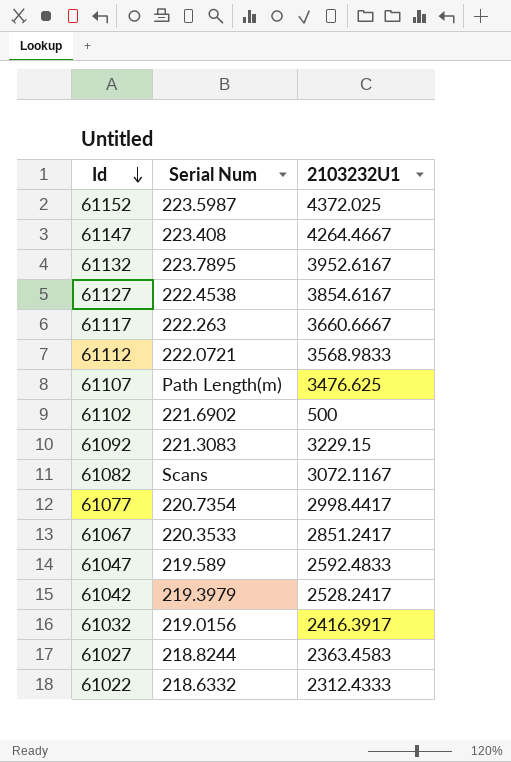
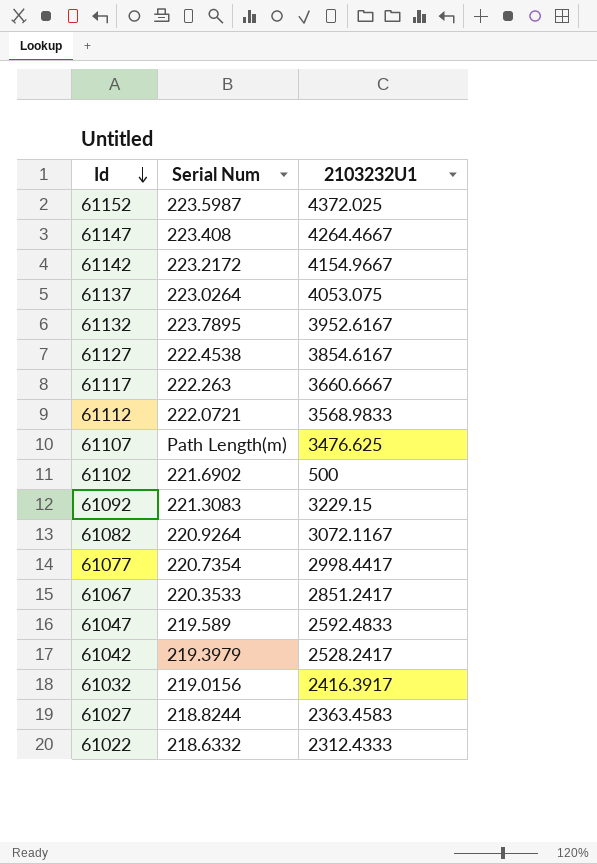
row 61142: none -> 223.2172 | 4154.9667
row 61137: none -> 223.0264 | 4053.075
61082 | Serial Num: Scans -> 220.9264

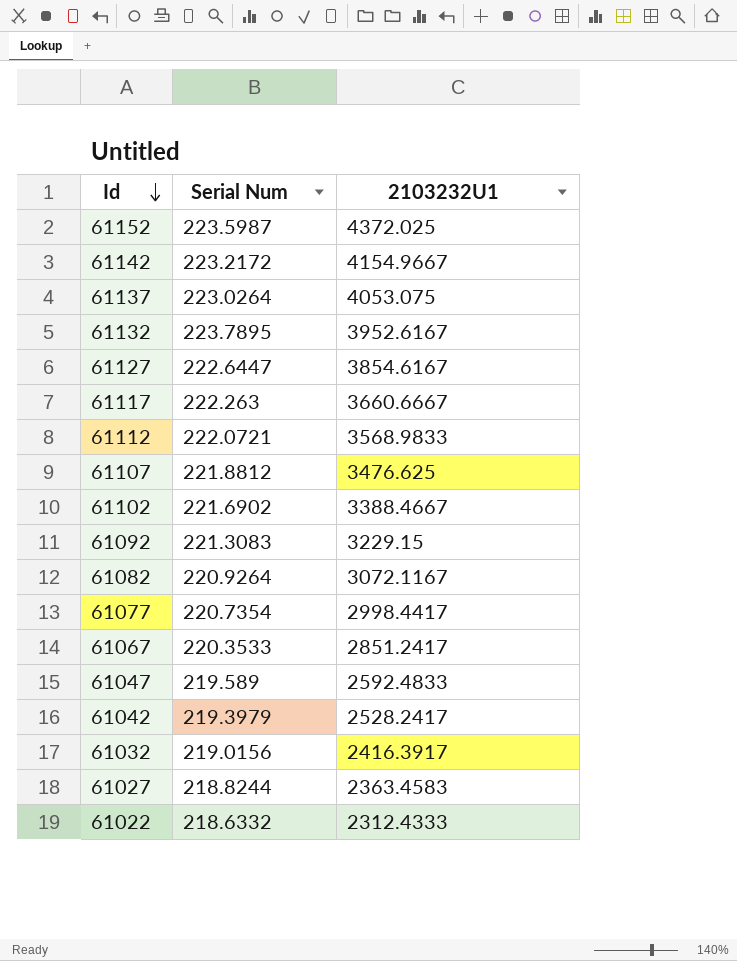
row 61147: 223.408 | 4264.4667 -> none
61127 | Serial Num: 222.4538 -> 222.6447
61107 | Serial Num: Path Length(m) -> 221.8812
61102 | 2103232U1: 500 -> 3388.4667

